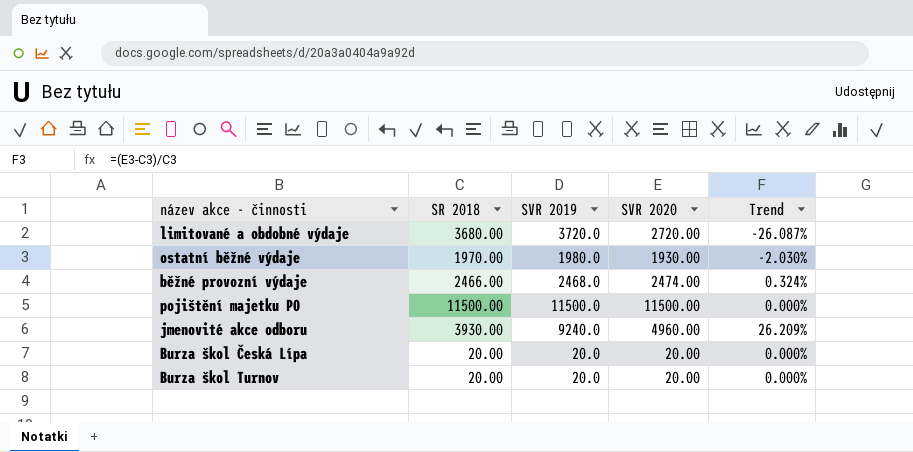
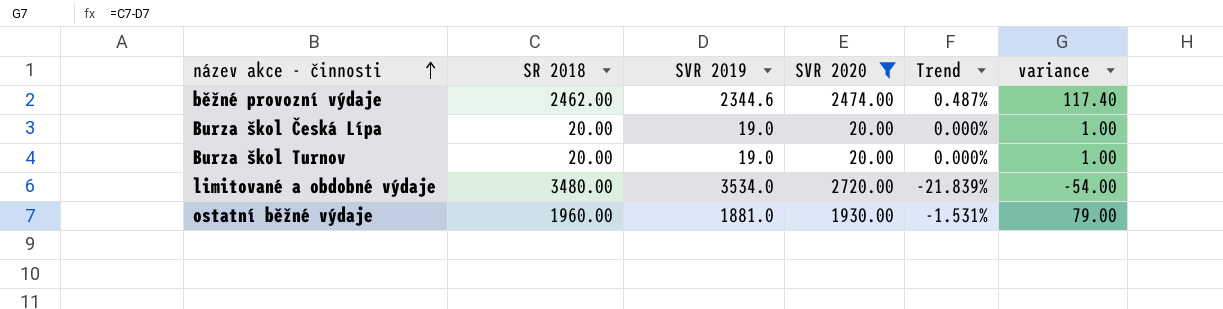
filter: none -> SVR 2020 <= 2720.00
row order: none -> název akce - činnosti ascending
column variance | formula: none -> [SR 2018] - [SVR 2019]
běžné provozní výdaje | SR 2018: 2466.00 -> 2462.00
běžné provozní výdaje | SVR 2019: 2468.0 -> 2344.6
běžné provozní výdaje | Trend: 0.324% -> 0.487%
Burza škol Česká Lípa | SVR 2019: 20.0 -> 19.0
Burza škol Turnov | SVR 2019: 20.0 -> 19.0
limitované a obdobné výdaje | SR 2018: 3680.00 -> 3480.00
limitované a obdobné výdaje | SVR 2019: 3720.0 -> 3534.0
limitované a obdobné výdaje | Trend: -26.087% -> -21.839%
ostatní běžné výdaje | SR 2018: 1970.00 -> 1960.00
ostatní běžné výdaje | SVR 2019: 1980.0 -> 1881.0
ostatní běžné výdaje | Trend: -2.030% -> -1.531%

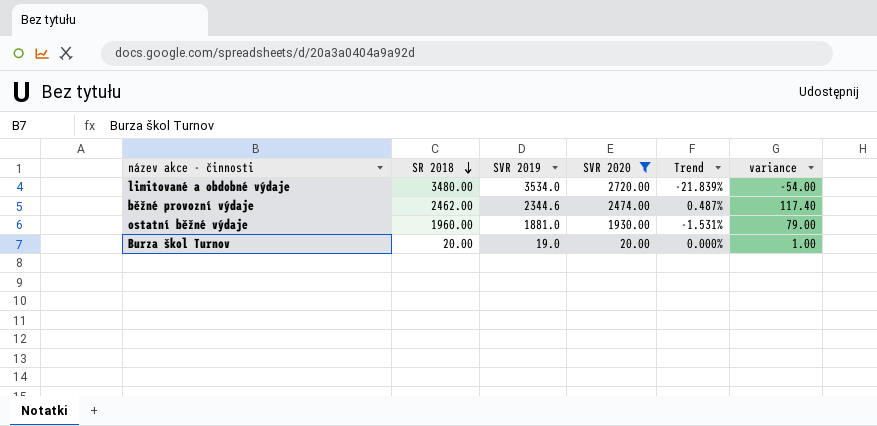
row order: název akce - činnosti ascending -> SR 2018 descending
row Burza škol Česká Lípa: 20.00 | 19.0 | 20.00 | 0.000% | 1.00 -> none

